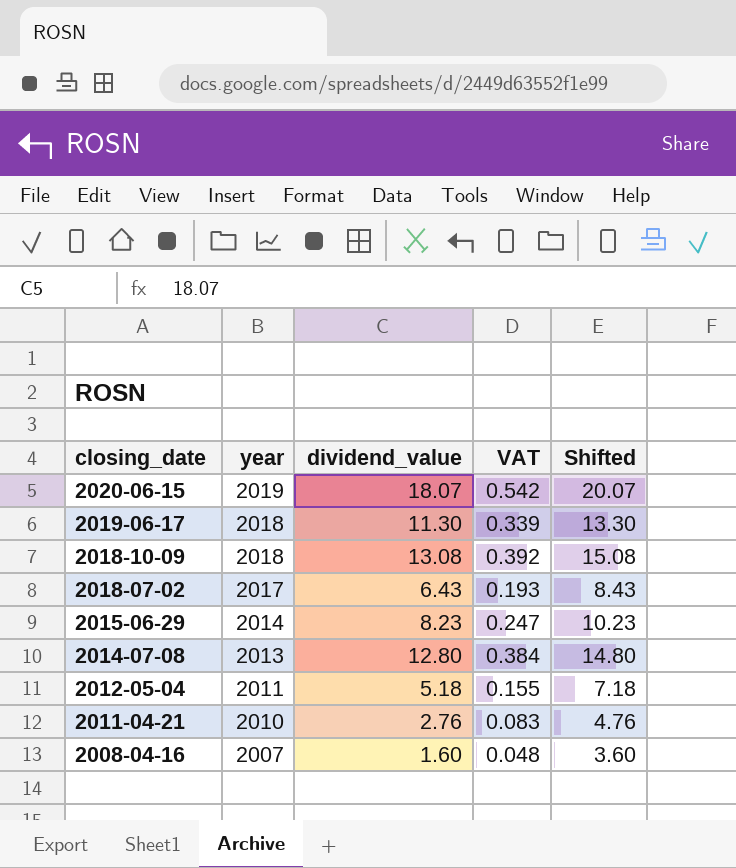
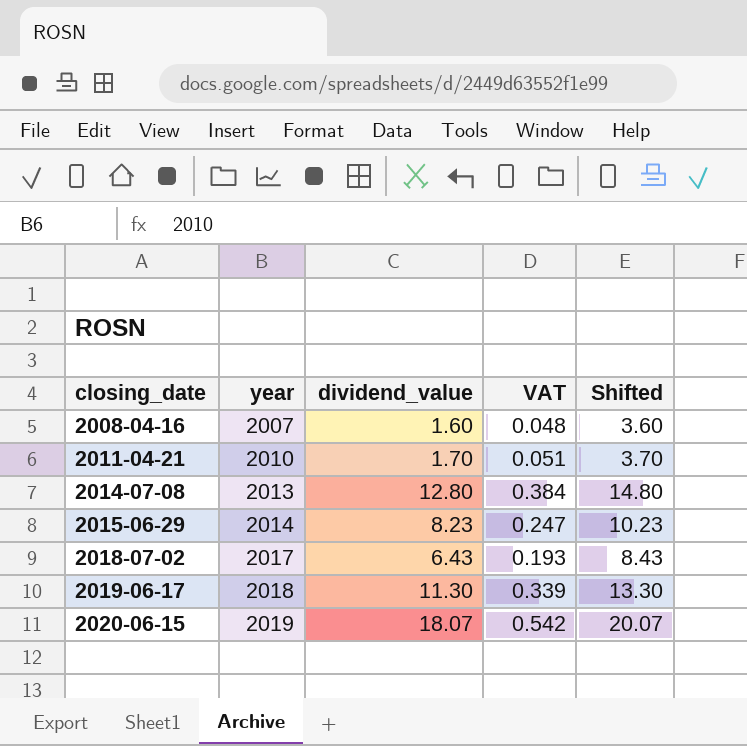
row order: closing_date descending -> closing_date ascending
row 2018-10-09: 2018 | 13.08 | 0.392 | 15.08 -> none
row 2012-05-04: 2011 | 5.18 | 0.155 | 7.18 -> none
2011-04-21 | dividend_value: 2.76 -> 1.70
2011-04-21 | VAT: 0.083 -> 0.051
2011-04-21 | Shifted: 4.76 -> 3.70

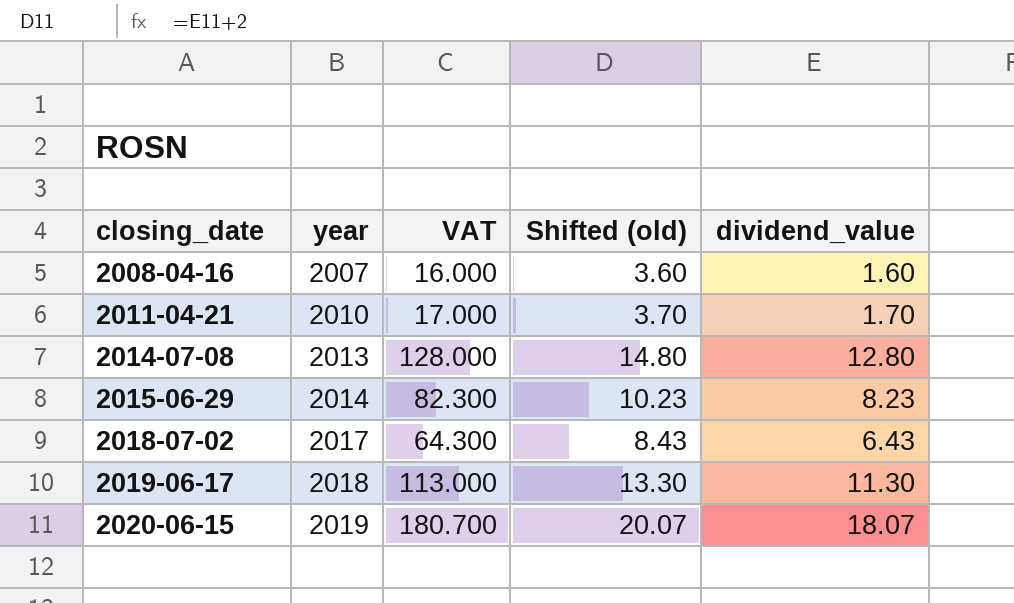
column VAT | formula: [dividend_value] * 0.03 -> [dividend_value] * 10
column name: Shifted -> Shifted (old)
column dividend_value | position: 3 -> 5

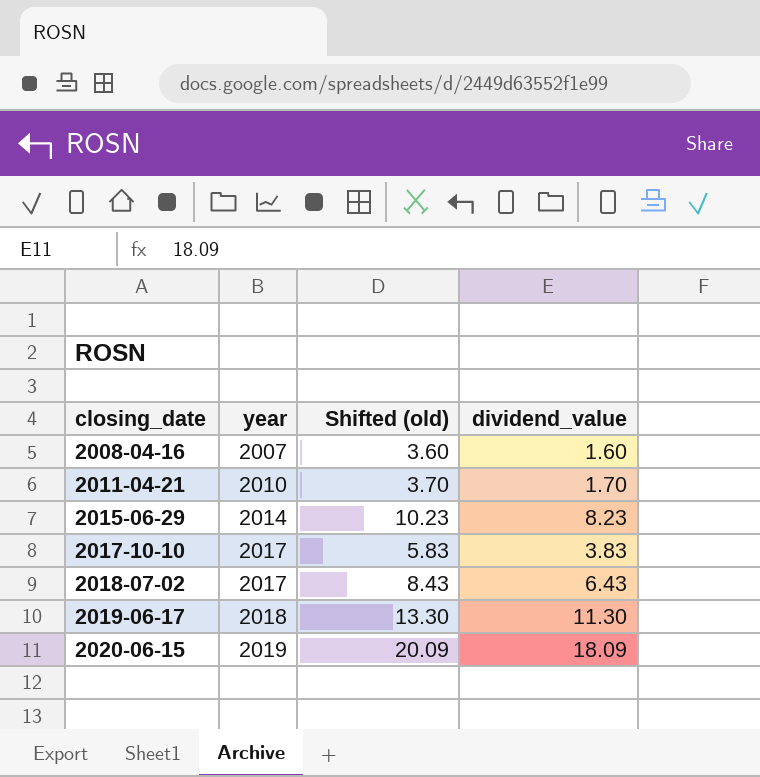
column VAT | formula: [dividend_value] * 10 -> none
row 2014-07-08: 2013 | 128.000 | 14.80 | 12.80 -> none
row 2017-10-10: none -> 2017 | 5.83 | 3.83
2020-06-15 | Shifted (old): 20.07 -> 20.09
2020-06-15 | dividend_value: 18.07 -> 18.09

